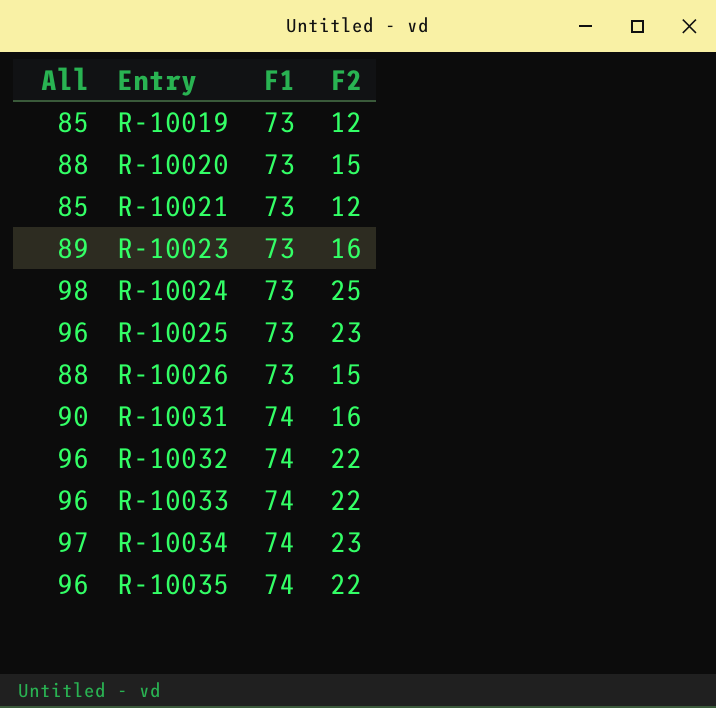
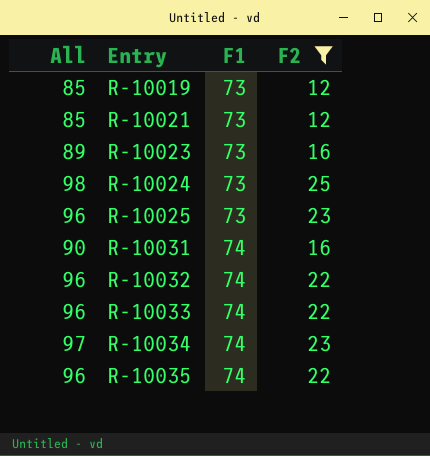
filter: none -> F2 != 15

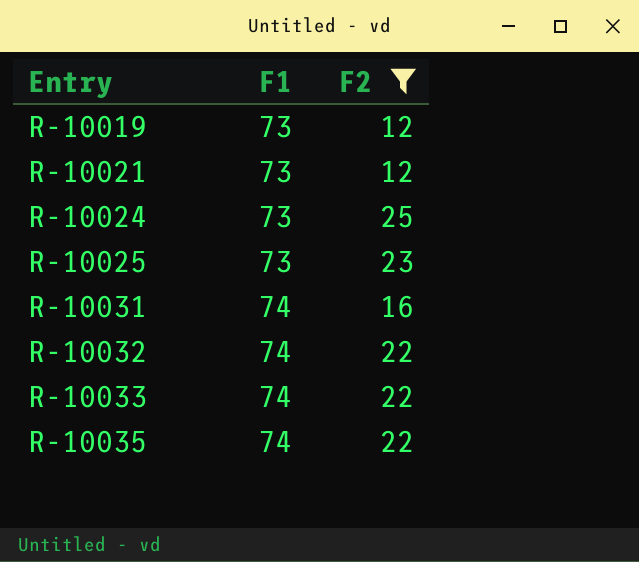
column All | formula: [F1] + [F2] -> none
row R-10023: 89 | 73 | 16 -> none
row R-10034: 97 | 74 | 23 -> none

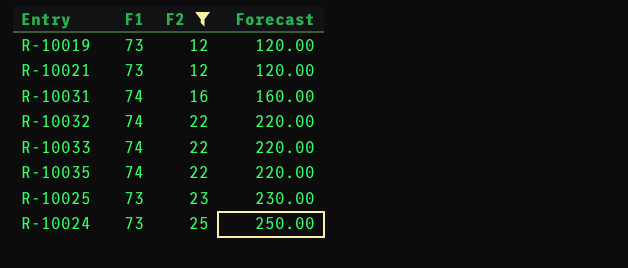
row order: Entry ascending -> F2 ascending
column Forecast | formula: none -> [F2] * 10

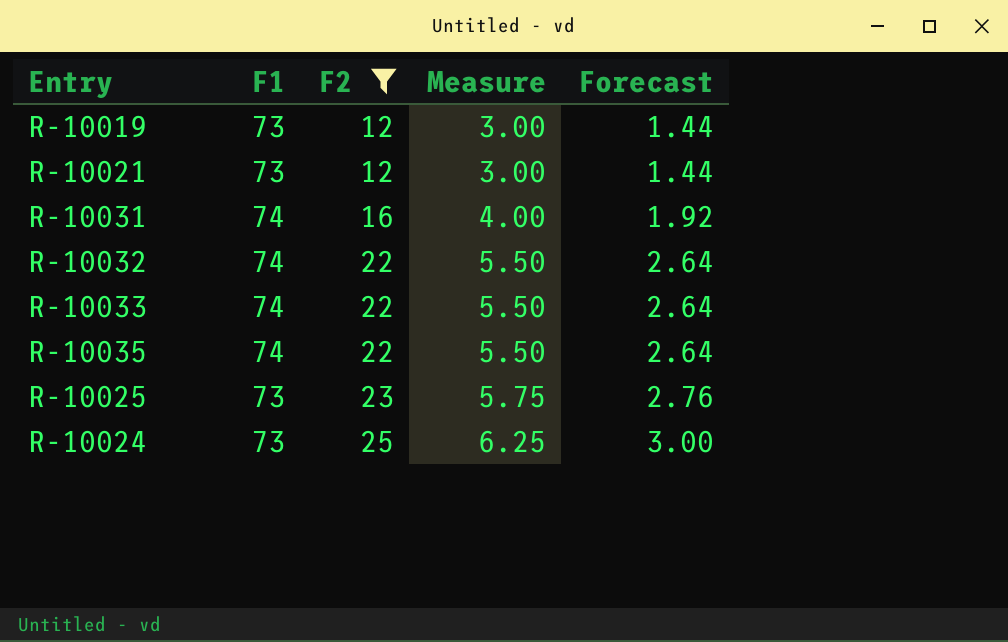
column Measure | formula: none -> [F2] * 0.25
column Forecast | formula: [F2] * 10 -> [F2] * 0.12

